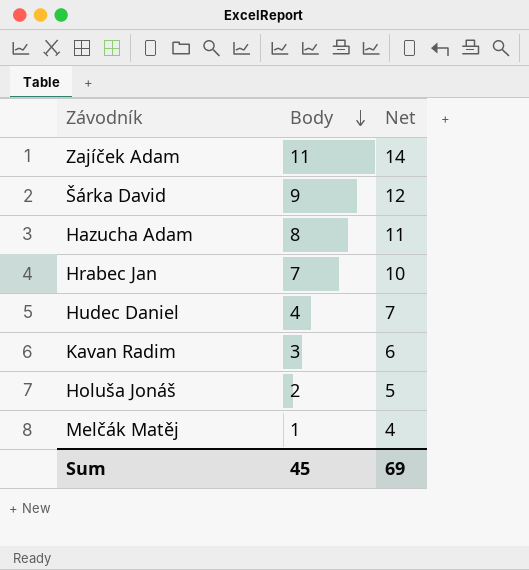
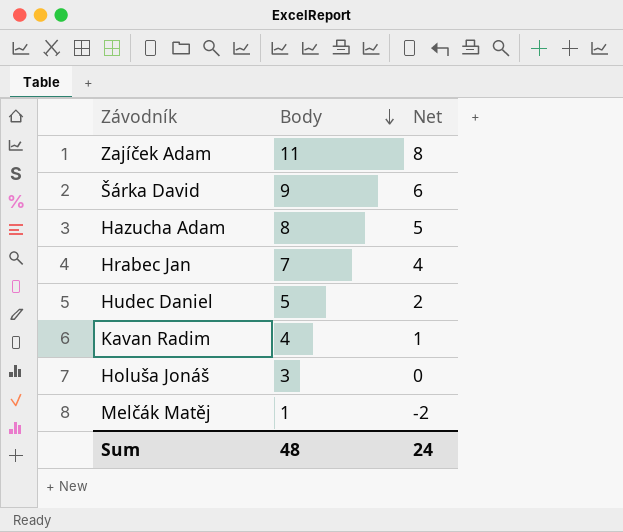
column Net | formula: [Body] + 3 -> [Body] - 3
Hudec Daniel | Body: 4 -> 5
Kavan Radim | Body: 3 -> 4
Holuša Jonáš | Body: 2 -> 3
Sum | Body: 45 -> 48
Sum | Net: 69 -> 24

